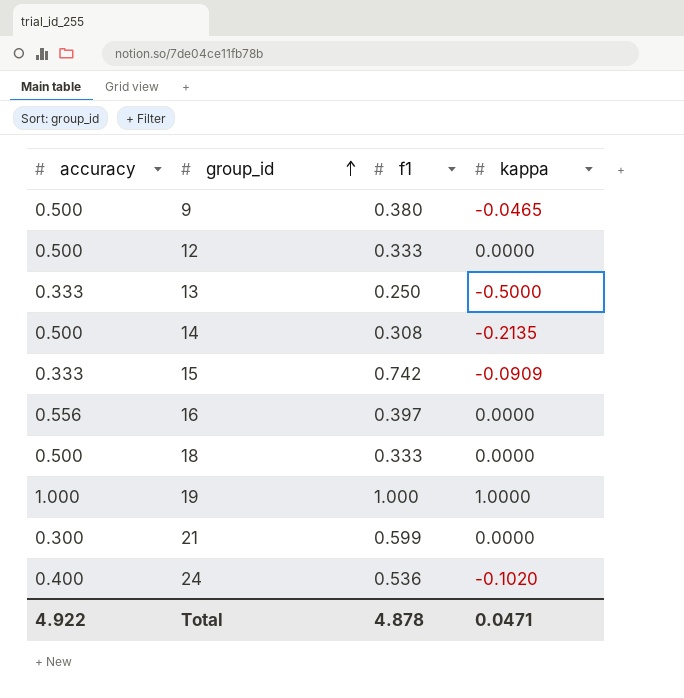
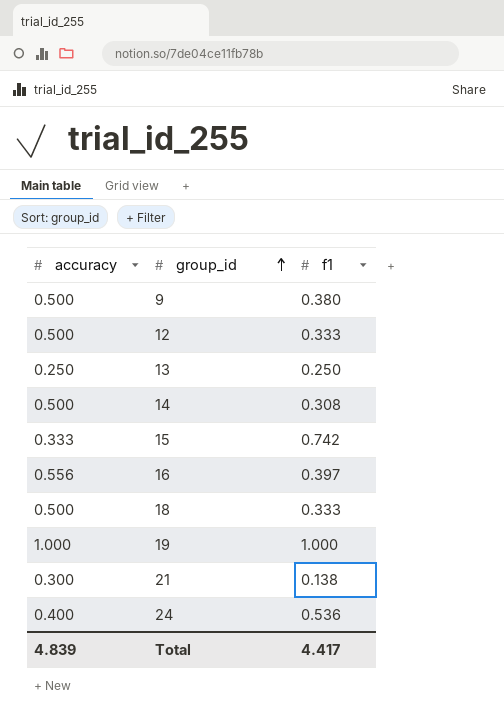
column kappa | position: 4 -> none
13 | accuracy: 0.333 -> 0.250
21 | f1: 0.599 -> 0.138
Total | accuracy: 4.922 -> 4.839
Total | f1: 4.878 -> 4.417

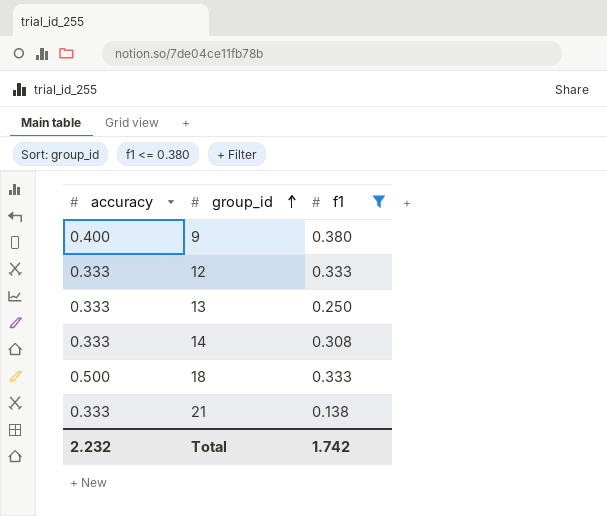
filter: none -> f1 <= 0.380
9 | accuracy: 0.500 -> 0.400
12 | accuracy: 0.500 -> 0.333
13 | accuracy: 0.250 -> 0.333
14 | accuracy: 0.500 -> 0.333
21 | accuracy: 0.300 -> 0.333
Total | accuracy: 4.839 -> 2.232
Total | f1: 4.417 -> 1.742

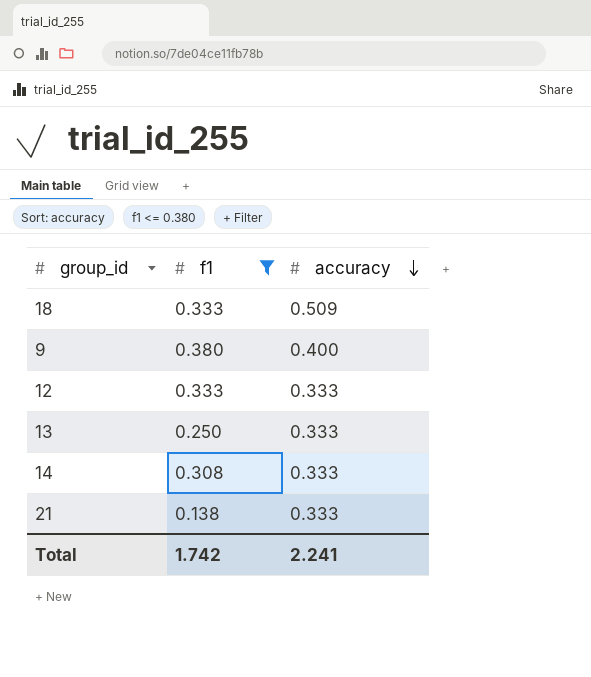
row order: group_id ascending -> accuracy descending
column accuracy | position: 1 -> 3
18 | accuracy: 0.500 -> 0.509
Total | accuracy: 2.232 -> 2.241

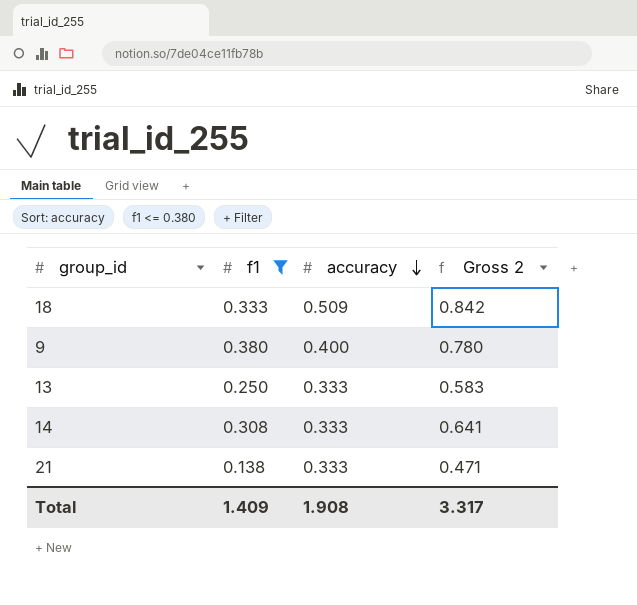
column Gross 2 | formula: none -> [f1] + [accuracy]
row 12: 0.333 | 0.333 -> none
Total | f1: 1.742 -> 1.409
Total | accuracy: 2.241 -> 1.908

